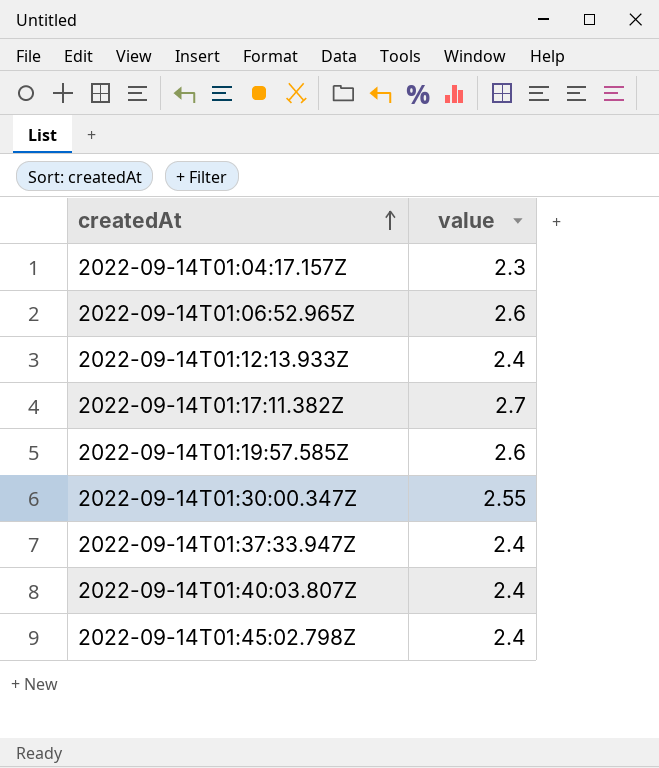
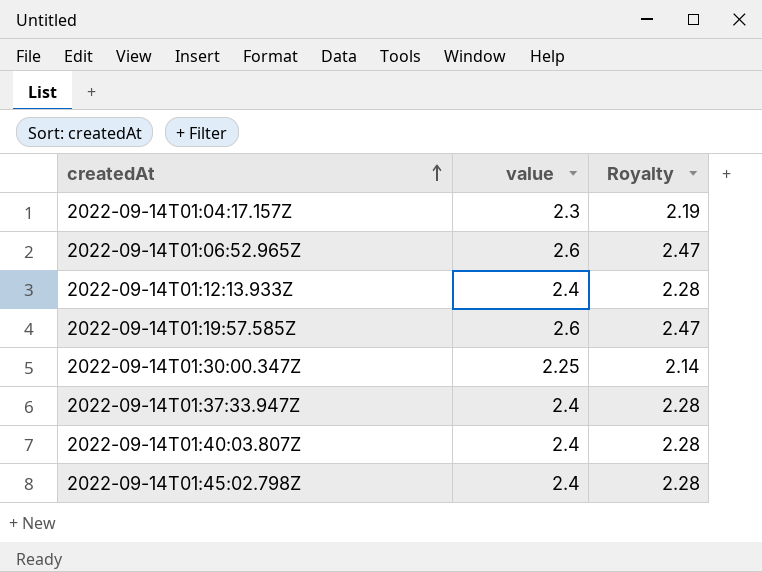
column Royalty | formula: none -> [value] * 0.95
row 2022-09-14T01:17:11.382Z: 2.7 -> none
2022-09-14T01:30:00.347Z | value: 2.55 -> 2.25

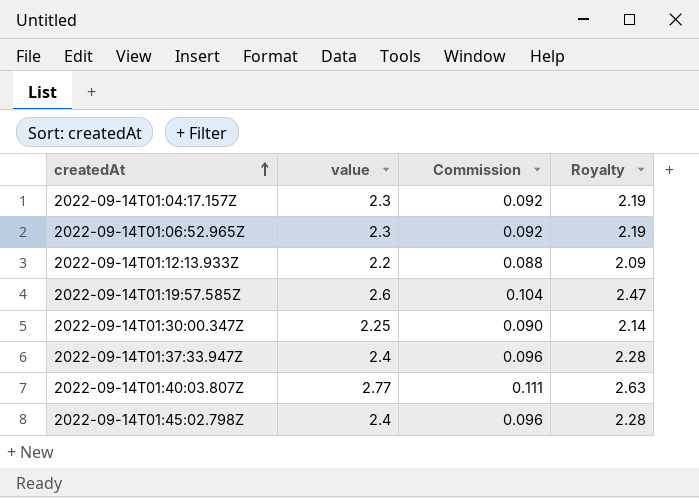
column Commission | formula: none -> [value] * 0.04
2022-09-14T01:06:52.965Z | value: 2.6 -> 2.3
2022-09-14T01:06:52.965Z | Royalty: 2.47 -> 2.19
2022-09-14T01:12:13.933Z | value: 2.4 -> 2.2
2022-09-14T01:12:13.933Z | Royalty: 2.28 -> 2.09
2022-09-14T01:40:03.807Z | value: 2.4 -> 2.77
2022-09-14T01:40:03.807Z | Royalty: 2.28 -> 2.63

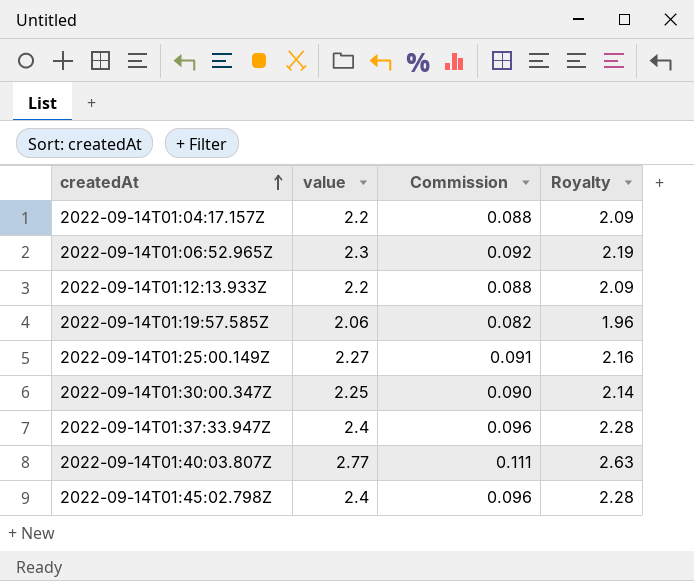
2022-09-14T01:04:17.157Z | value: 2.3 -> 2.2
2022-09-14T01:04:17.157Z | Commission: 0.092 -> 0.088
2022-09-14T01:04:17.157Z | Royalty: 2.19 -> 2.09
2022-09-14T01:19:57.585Z | value: 2.6 -> 2.06
2022-09-14T01:19:57.585Z | Commission: 0.104 -> 0.082
2022-09-14T01:19:57.585Z | Royalty: 2.47 -> 1.96
row 2022-09-14T01:25:00.149Z: none -> 2.27 | 0.091 | 2.16

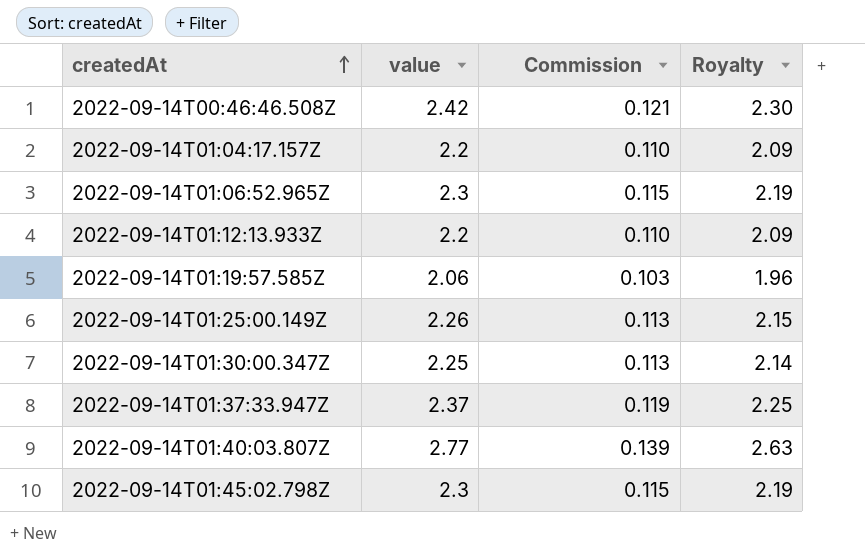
column Commission | formula: [value] * 0.04 -> [value] * 0.05
row 2022-09-14T00:46:46.508Z: none -> 2.42 | 0.121 | 2.30
2022-09-14T01:25:00.149Z | value: 2.27 -> 2.26
2022-09-14T01:25:00.149Z | Royalty: 2.16 -> 2.15
2022-09-14T01:37:33.947Z | value: 2.4 -> 2.37
2022-09-14T01:37:33.947Z | Royalty: 2.28 -> 2.25
2022-09-14T01:45:02.798Z | value: 2.4 -> 2.3
2022-09-14T01:45:02.798Z | Royalty: 2.28 -> 2.19

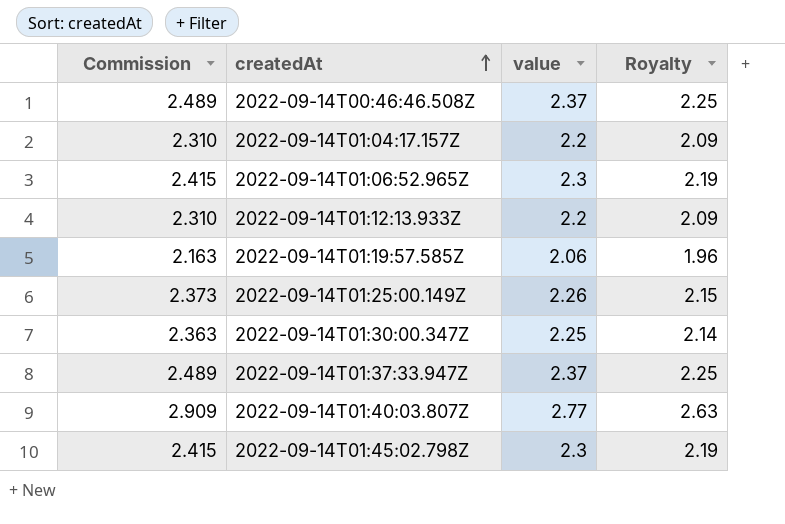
column Commission | formula: [value] * 0.05 -> [value] * 1.05
column Commission | position: 3 -> 1
2022-09-14T00:46:46.508Z | value: 2.42 -> 2.37
2022-09-14T00:46:46.508Z | Royalty: 2.30 -> 2.25

